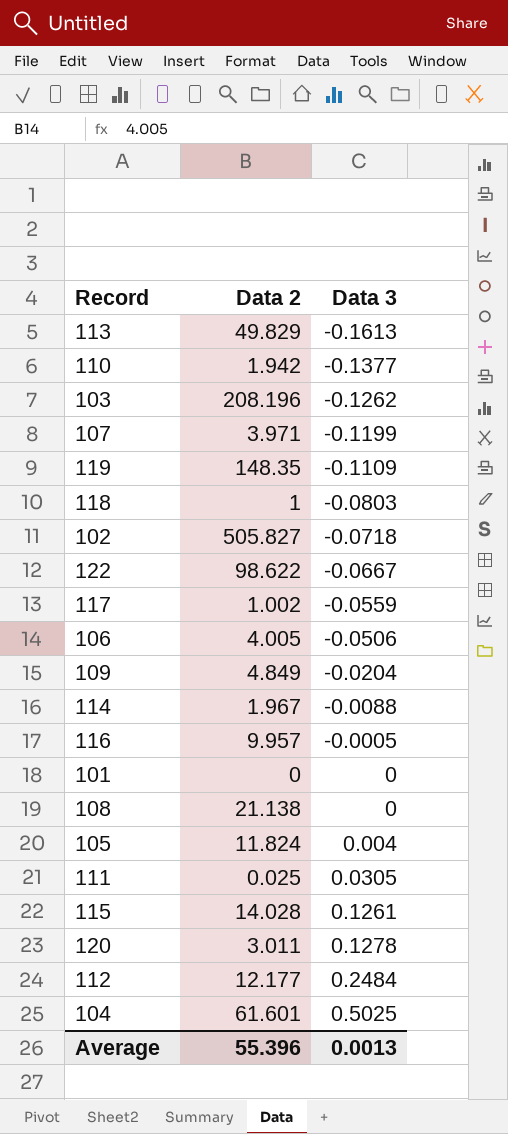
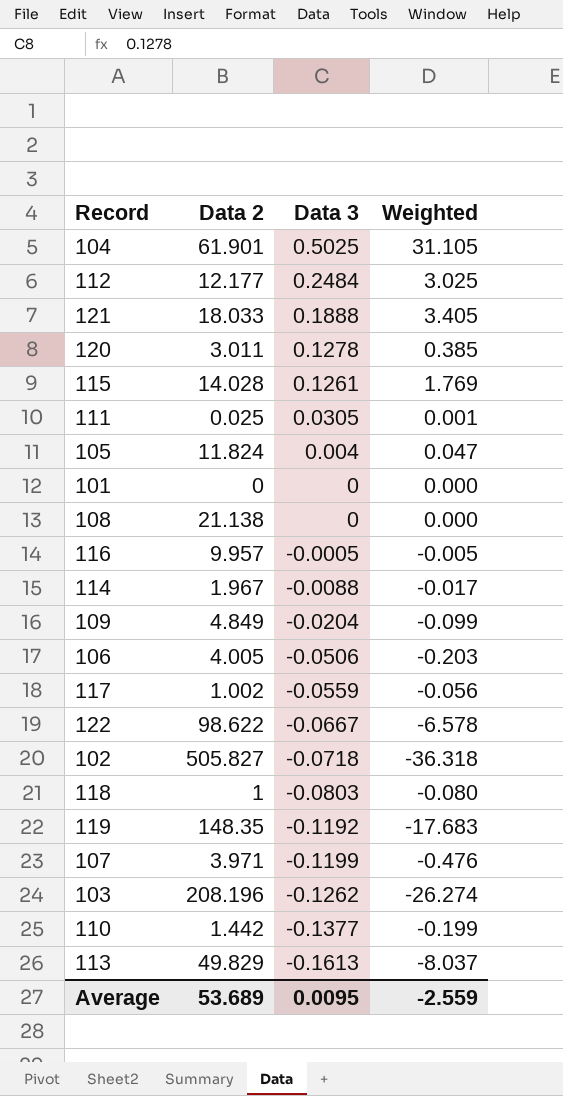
row order: Data 3 ascending -> Data 3 descending
column Weighted | formula: none -> [Data 2] * [Data 3]
104 | Data 2: 61.601 -> 61.901
row 121: none -> 18.033 | 0.1888 | 3.405
119 | Data 3: -0.1109 -> -0.1192
110 | Data 2: 1.942 -> 1.442
Average | Data 2: 55.396 -> 53.689
Average | Data 3: 0.0013 -> 0.0095

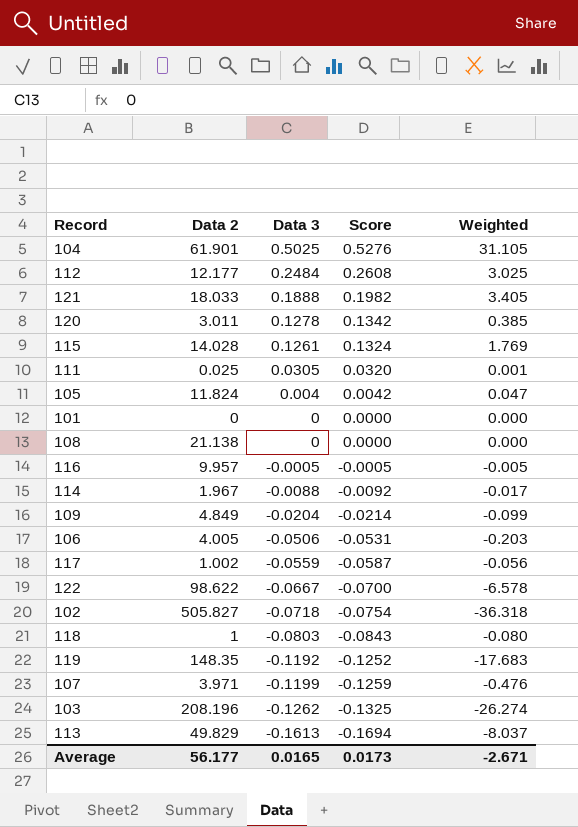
column Score | formula: none -> [Data 3] * 1.05
row 110: 1.442 | -0.1377 | -0.199 -> none
Average | Data 2: 53.689 -> 56.177
Average | Data 3: 0.0095 -> 0.0165
Average | Weighted: -2.559 -> -2.671

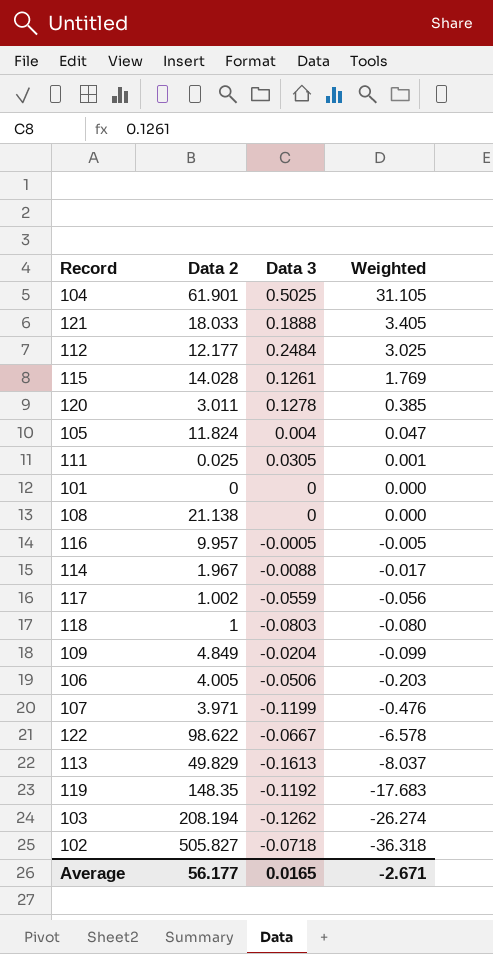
row order: Data 3 descending -> Weighted descending
column Score | formula: [Data 3] * 1.05 -> none
103 | Data 2: 208.196 -> 208.194

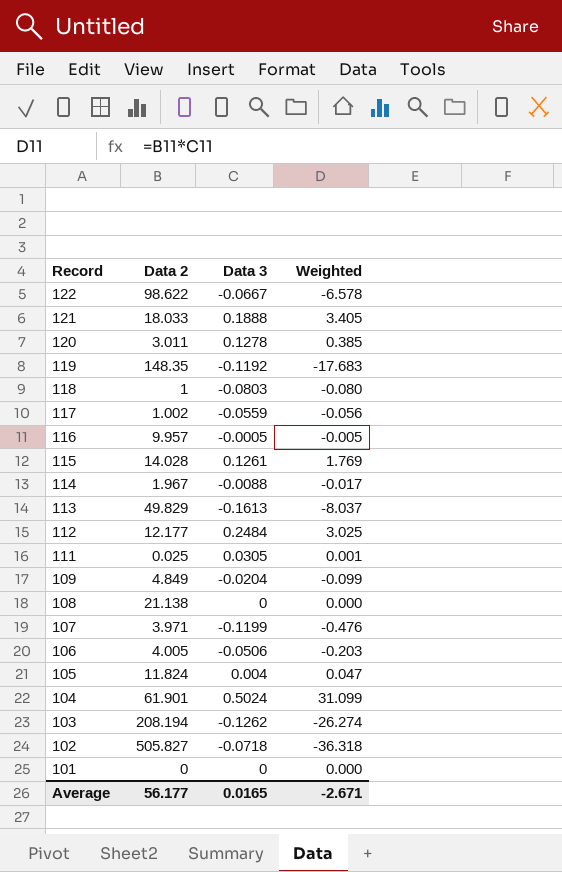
row order: Weighted descending -> Record descending
104 | Data 3: 0.5025 -> 0.5024
104 | Weighted: 31.105 -> 31.099

